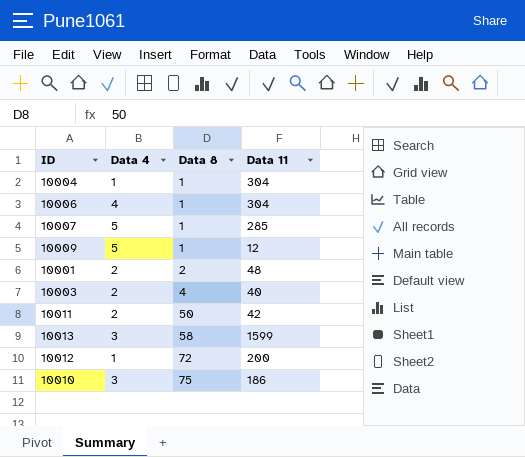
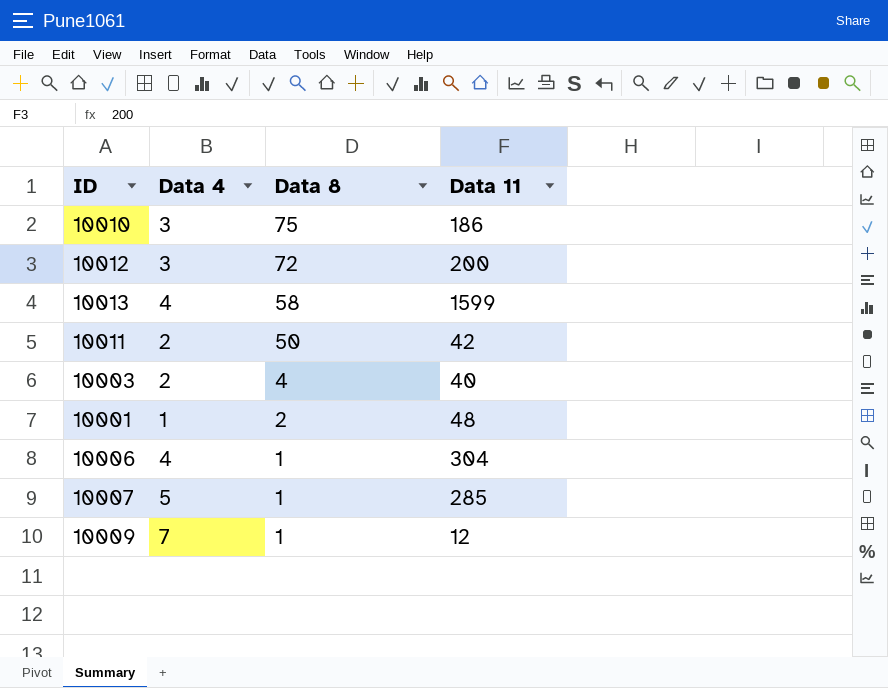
row order: Data 8 ascending -> Data 8 descending
row 10004: 1 | 1 | 304 -> none
10012 | Data 4: 1 -> 3
10013 | Data 4: 3 -> 4
10001 | Data 4: 2 -> 1
10009 | Data 4: 5 -> 7

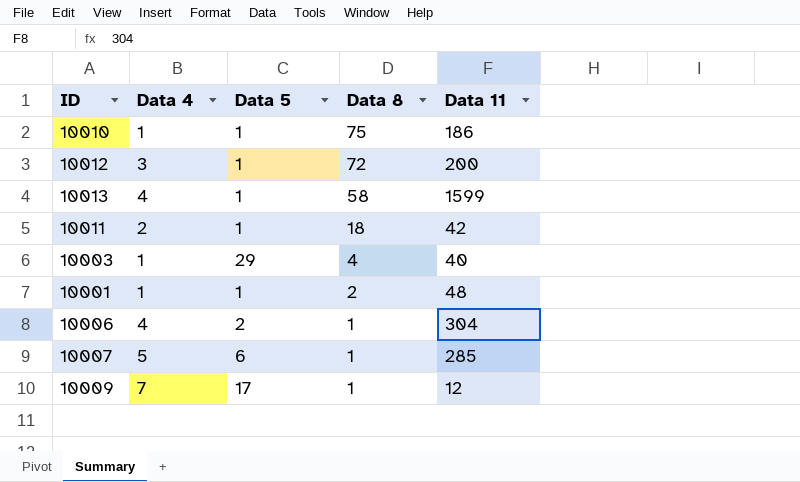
column Data 5 | position: none -> 3
10010 | Data 4: 3 -> 1
10011 | Data 8: 50 -> 18
10003 | Data 4: 2 -> 1

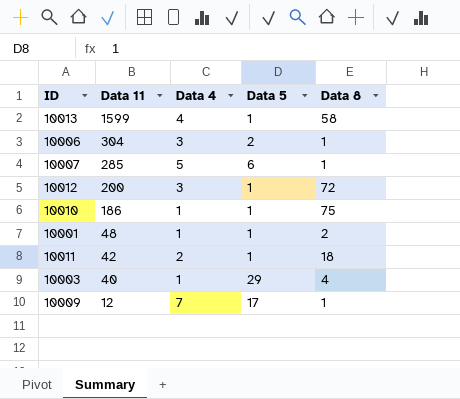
row order: Data 8 descending -> Data 11 descending
column Data 11 | position: 5 -> 2
10006 | Data 4: 4 -> 3

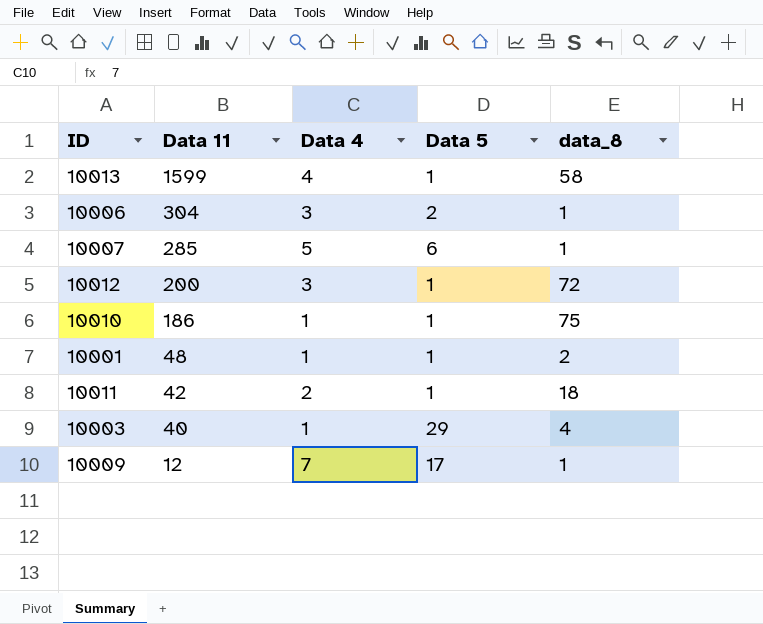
column name: Data 8 -> data_8

